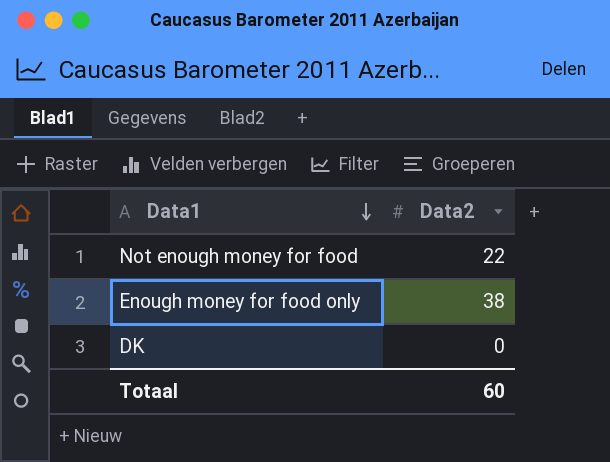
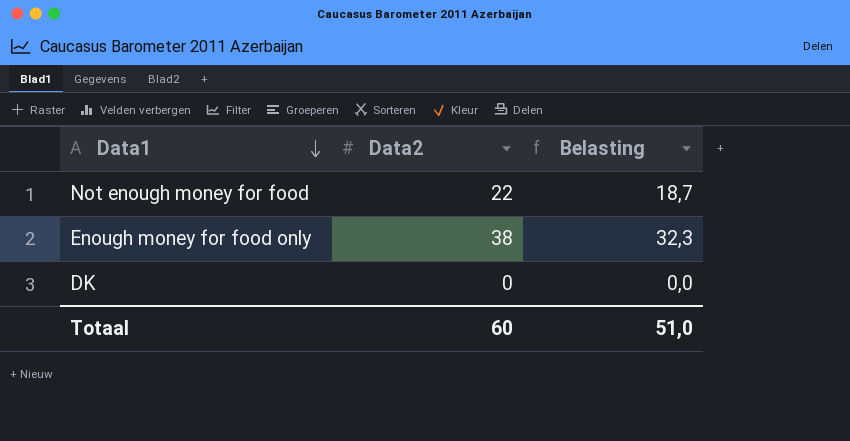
column Belasting | formula: none -> [Data2] * 0,85

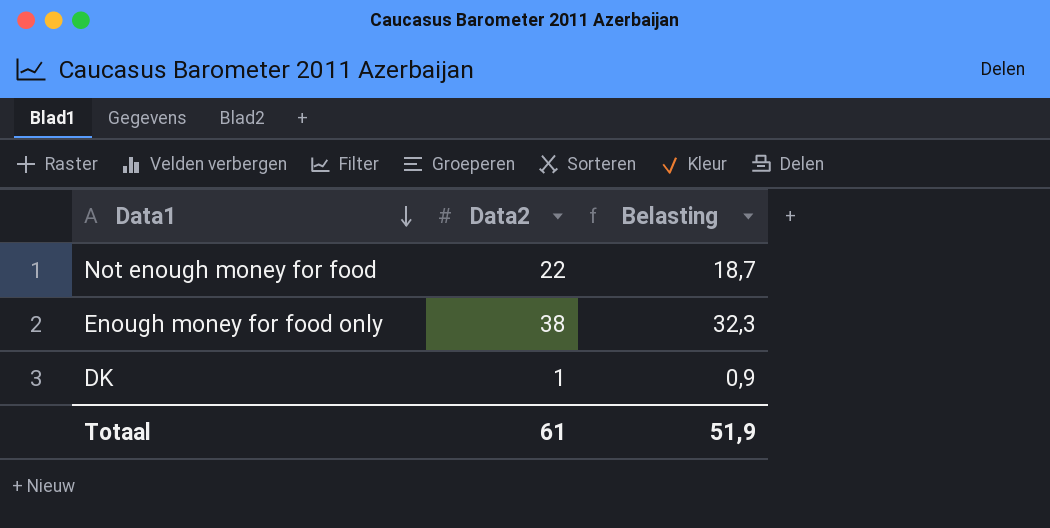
DK | Data2: 0 -> 1
DK | Belasting: 0,0 -> 0,9
Totaal | Data2: 60 -> 61
Totaal | Belasting: 51,0 -> 51,9

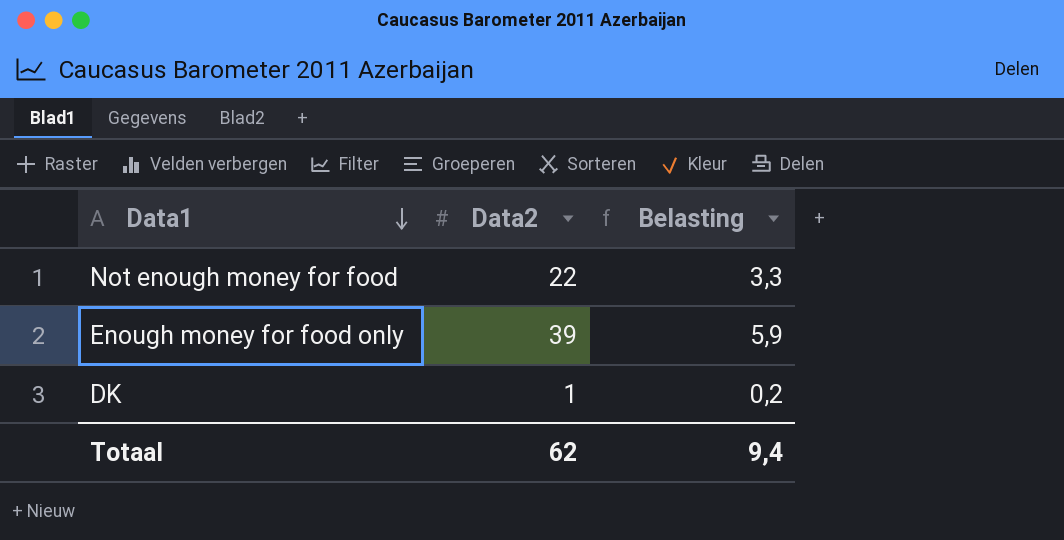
column Belasting | formula: [Data2] * 0,85 -> [Data2] * 0,15
Enough money for food only | Data2: 38 -> 39
Totaal | Data2: 61 -> 62
Totaal | Belasting: 51,9 -> 9,4

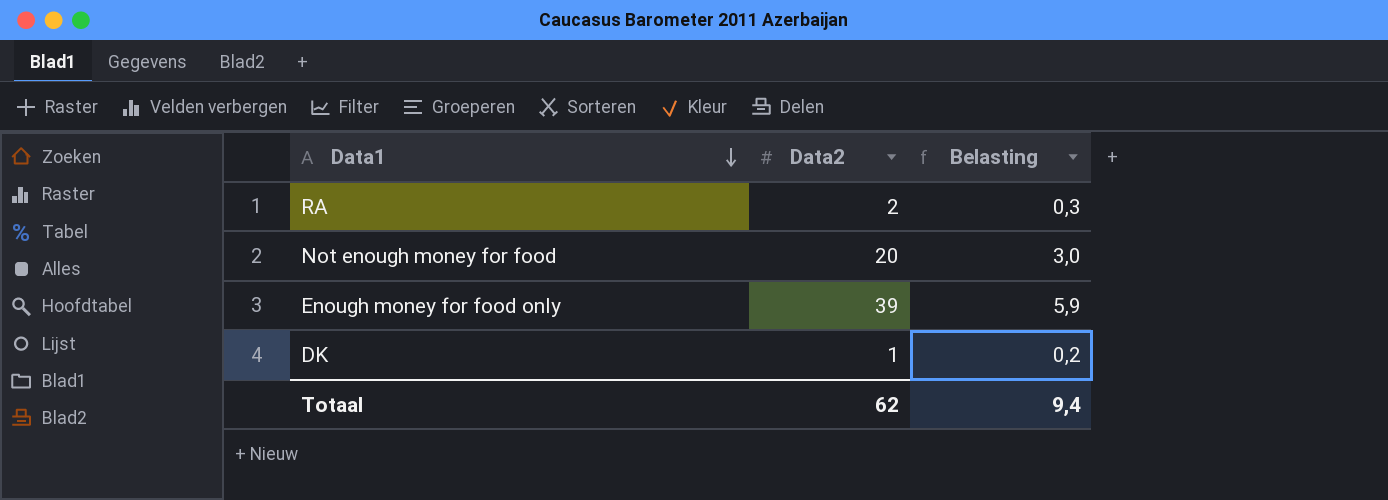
row RA: none -> 2 | 0,3
Not enough money for food | Data2: 22 -> 20
Not enough money for food | Belasting: 3,3 -> 3,0

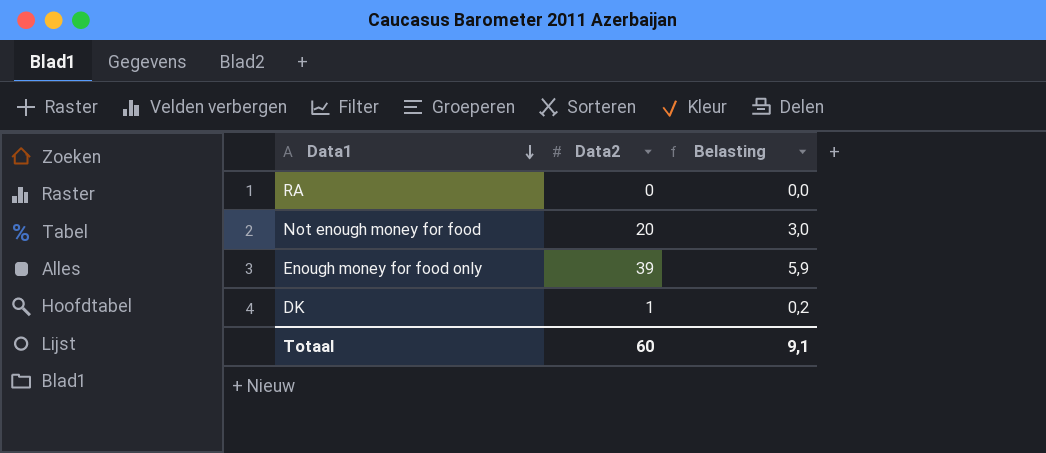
RA | Data2: 2 -> 0
RA | Belasting: 0,3 -> 0,0
Totaal | Data2: 62 -> 60
Totaal | Belasting: 9,4 -> 9,1

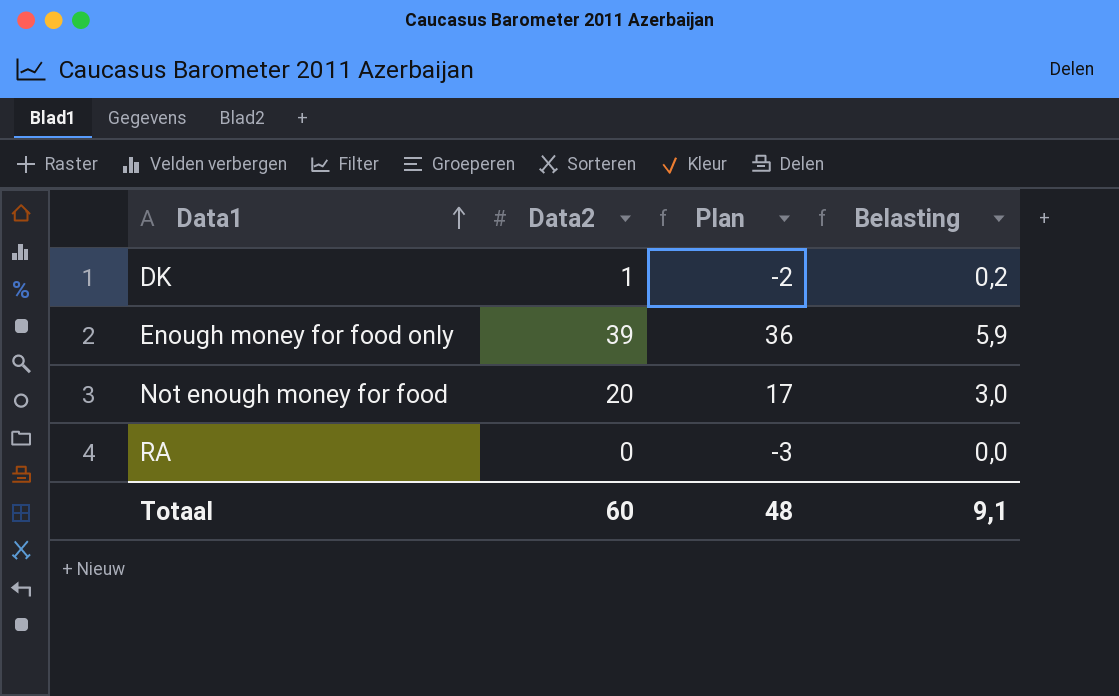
row order: Data1 descending -> Data1 ascending
column Plan | formula: none -> [Data2] - 3

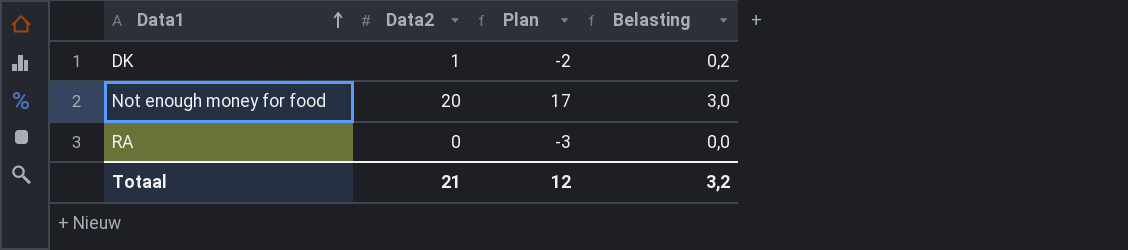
row Enough money for food only: 39 | 36 | 5,9 -> none
Totaal | Data2: 60 -> 21
Totaal | Plan: 48 -> 12
Totaal | Belasting: 9,1 -> 3,2

